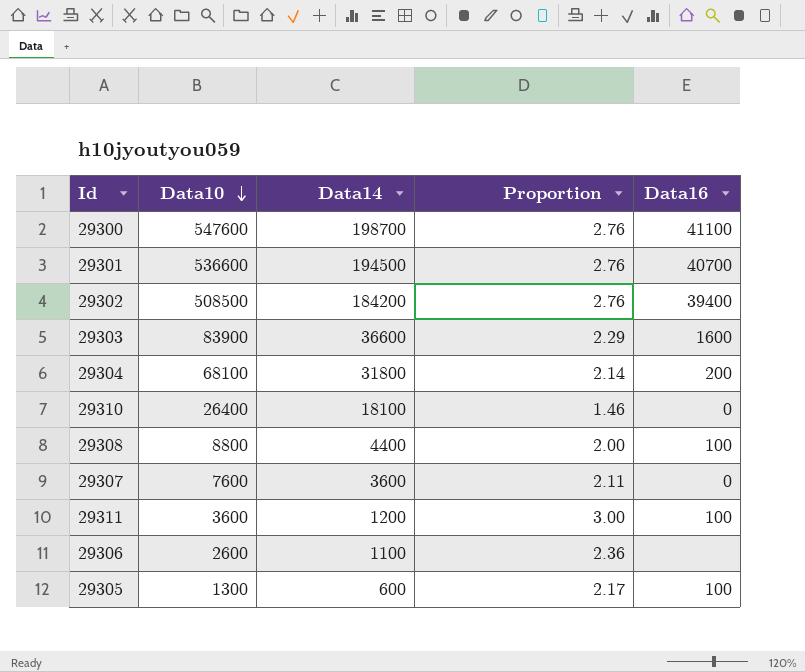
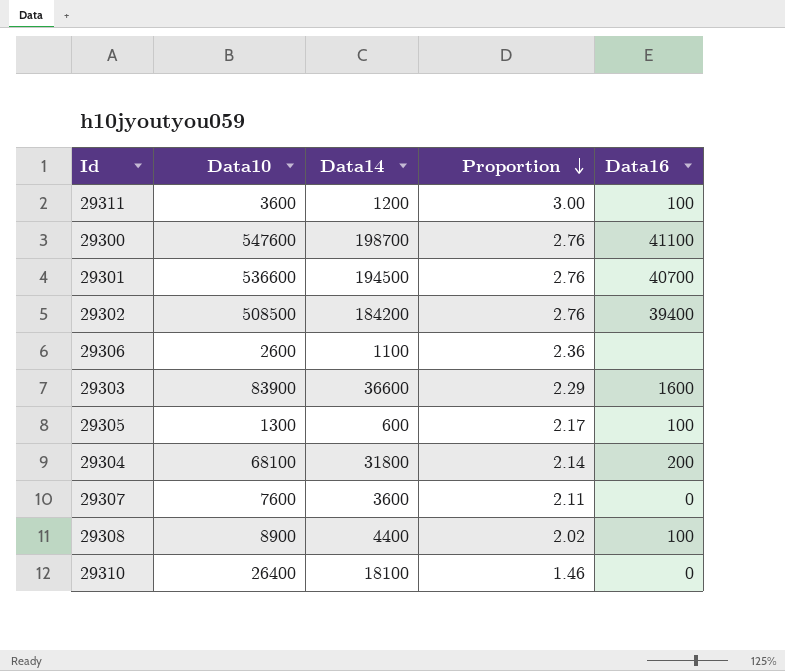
row order: Data10 descending -> Proportion descending
29308 | Data10: 8800 -> 8900
29308 | Proportion: 2.00 -> 2.02

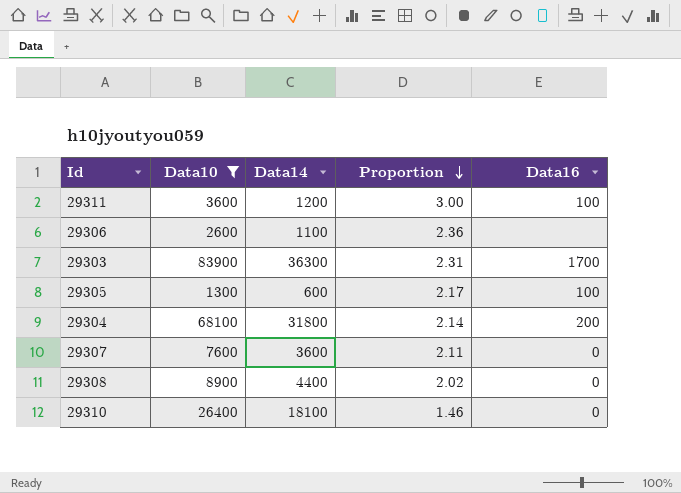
filter: none -> Data10 <= 83900
29303 | Data14: 36600 -> 36300
29303 | Proportion: 2.29 -> 2.31
29303 | Data16: 1600 -> 1700
29308 | Data16: 100 -> 0

